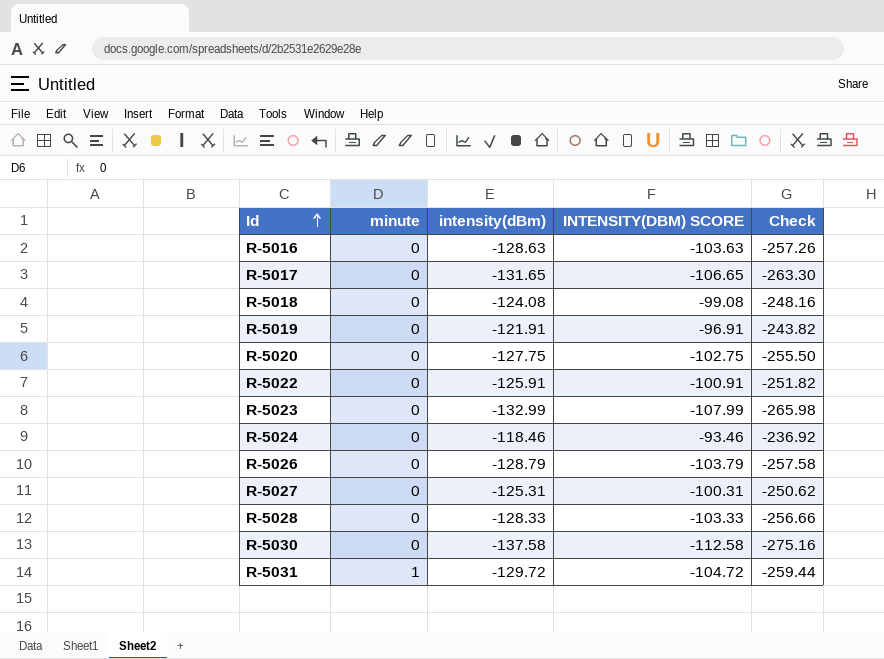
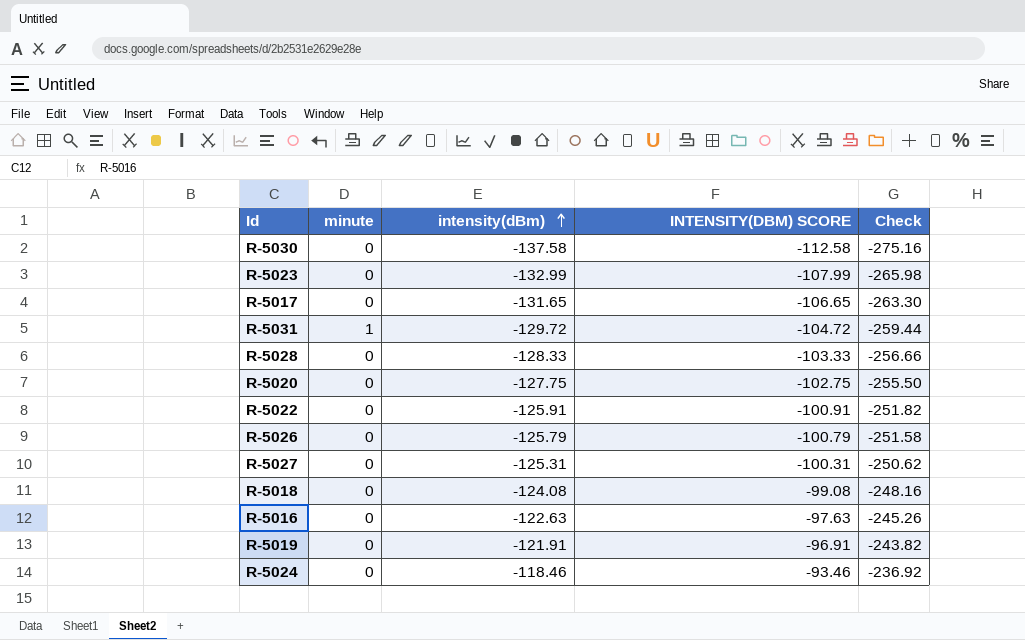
row order: Id ascending -> intensity(dBm) ascending
R-5026 | intensity(dBm): -128.79 -> -125.79
R-5026 | INTENSITY(DBM) SCORE: -103.79 -> -100.79
R-5026 | Check: -257.58 -> -251.58
R-5016 | intensity(dBm): -128.63 -> -122.63
R-5016 | INTENSITY(DBM) SCORE: -103.63 -> -97.63
R-5016 | Check: -257.26 -> -245.26

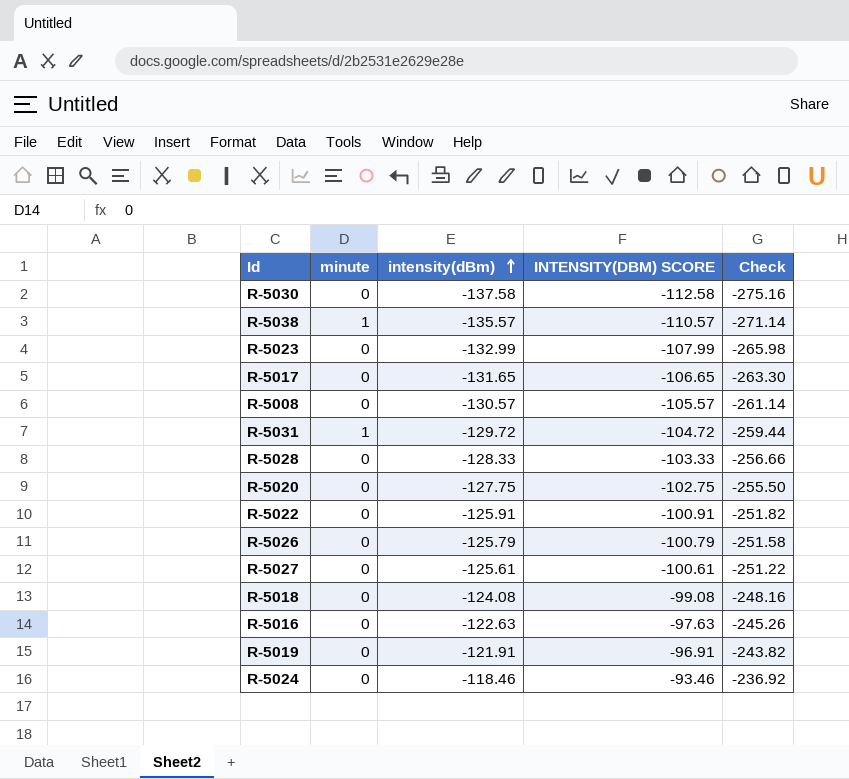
row R-5038: none -> 1 | -135.57 | -110.57 | -271.14
row R-5008: none -> 0 | -130.57 | -105.57 | -261.14
R-5027 | intensity(dBm): -125.31 -> -125.61
R-5027 | INTENSITY(DBM) SCORE: -100.31 -> -100.61
R-5027 | Check: -250.62 -> -251.22

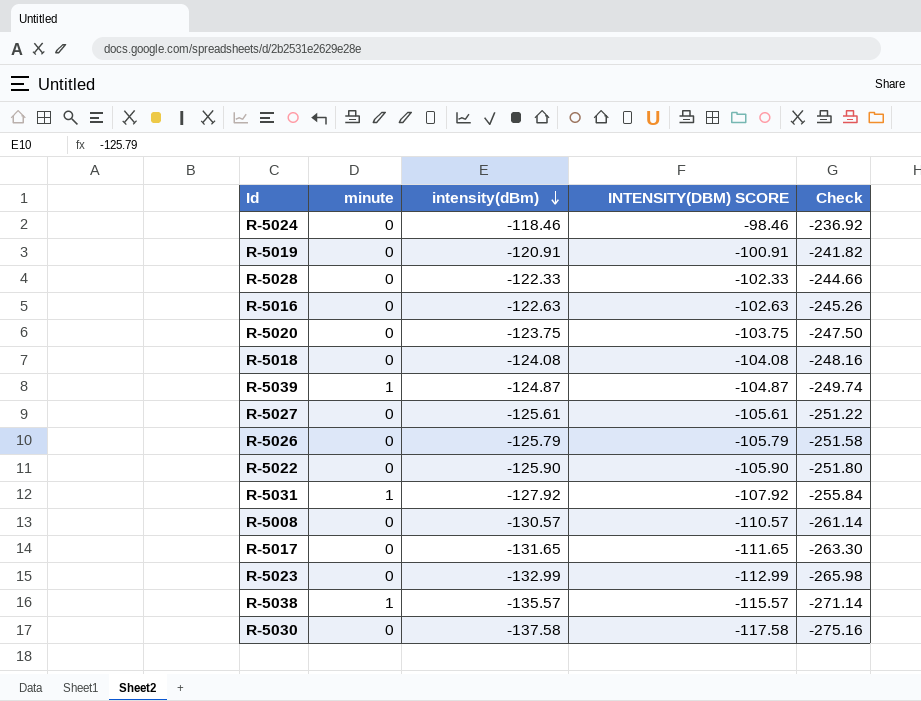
row order: intensity(dBm) ascending -> intensity(dBm) descending
column INTENSITY(DBM) SCORE | formula: [intensity(dBm)] + 25 -> [intensity(dBm)] + 20
R-5019 | intensity(dBm): -121.91 -> -120.91
R-5019 | Check: -243.82 -> -241.82
R-5028 | intensity(dBm): -128.33 -> -122.33
R-5028 | Check: -256.66 -> -244.66
R-5020 | intensity(dBm): -127.75 -> -123.75
R-5020 | Check: -255.50 -> -247.50
row R-5039: none -> 1 | -124.87 | -104.87 | -249.74
R-5022 | intensity(dBm): -125.91 -> -125.90
R-5022 | Check: -251.82 -> -251.80
R-5031 | intensity(dBm): -129.72 -> -127.92
R-5031 | Check: -259.44 -> -255.84

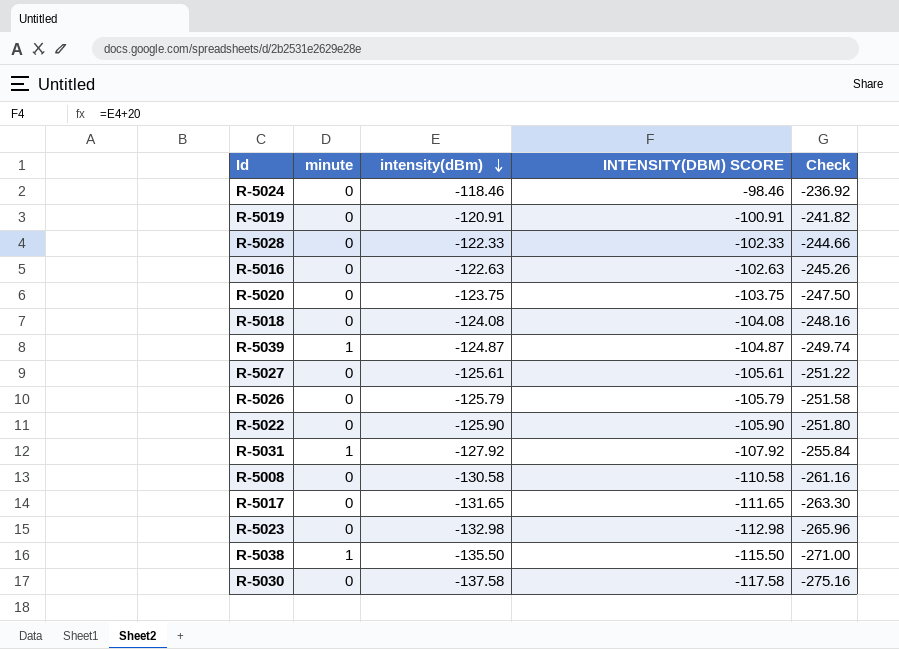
R-5008 | intensity(dBm): -130.57 -> -130.58
R-5008 | INTENSITY(DBM) SCORE: -110.57 -> -110.58
R-5008 | Check: -261.14 -> -261.16
R-5023 | intensity(dBm): -132.99 -> -132.98
R-5023 | INTENSITY(DBM) SCORE: -112.99 -> -112.98
R-5023 | Check: -265.98 -> -265.96
R-5038 | intensity(dBm): -135.57 -> -135.50
R-5038 | INTENSITY(DBM) SCORE: -115.57 -> -115.50
R-5038 | Check: -271.14 -> -271.00

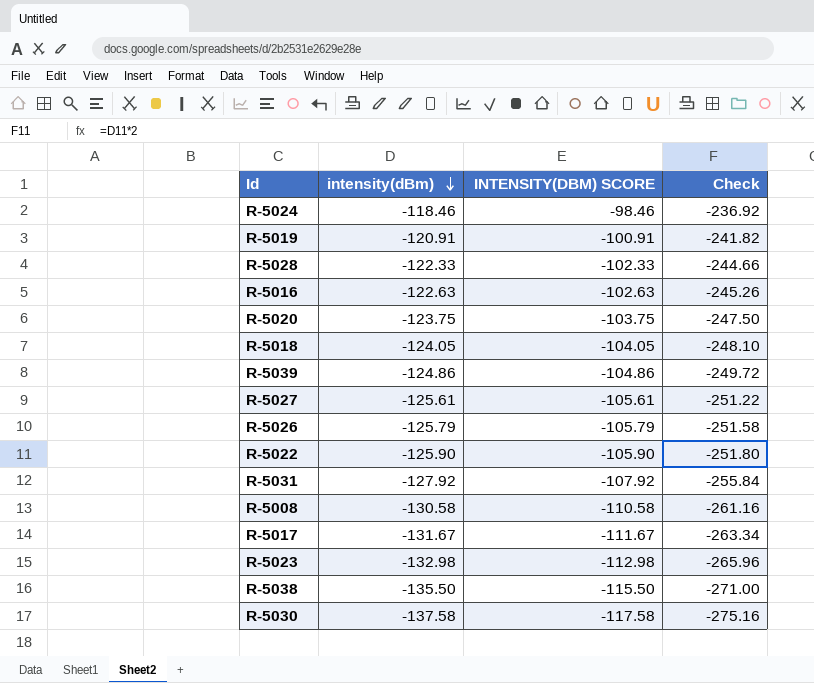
column minute | position: 2 -> none
R-5018 | intensity(dBm): -124.08 -> -124.05
R-5018 | INTENSITY(DBM) SCORE: -104.08 -> -104.05
R-5018 | Check: -248.16 -> -248.10
R-5039 | intensity(dBm): -124.87 -> -124.86
R-5039 | INTENSITY(DBM) SCORE: -104.87 -> -104.86
R-5039 | Check: -249.74 -> -249.72
R-5017 | intensity(dBm): -131.65 -> -131.67
R-5017 | INTENSITY(DBM) SCORE: -111.65 -> -111.67
R-5017 | Check: -263.30 -> -263.34

